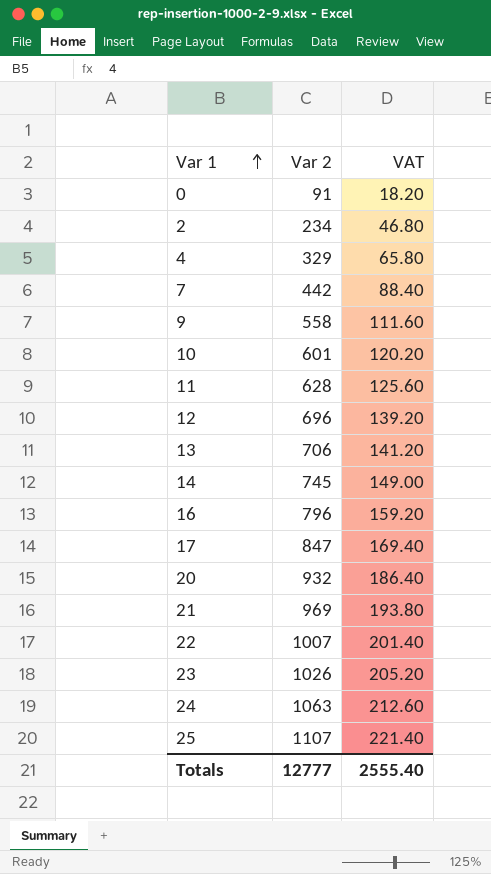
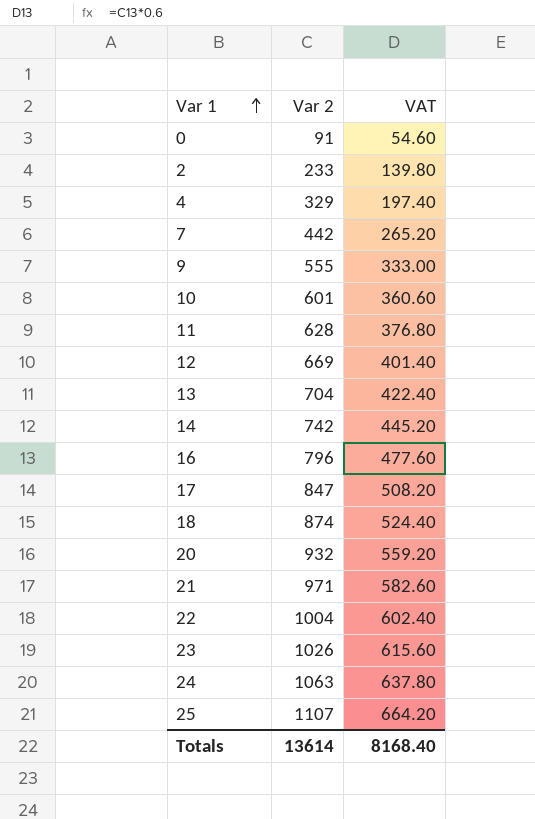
column VAT | formula: [Var 2] * 0.2 -> [Var 2] * 0.6
2 | Var 2: 234 -> 233
9 | Var 2: 558 -> 555
12 | Var 2: 696 -> 669
13 | Var 2: 706 -> 704
14 | Var 2: 745 -> 742
row 18: none -> 874 | 524.40
21 | Var 2: 969 -> 971
22 | Var 2: 1007 -> 1004
Totals | Var 2: 12777 -> 13614
Totals | VAT: 2555.40 -> 8168.40

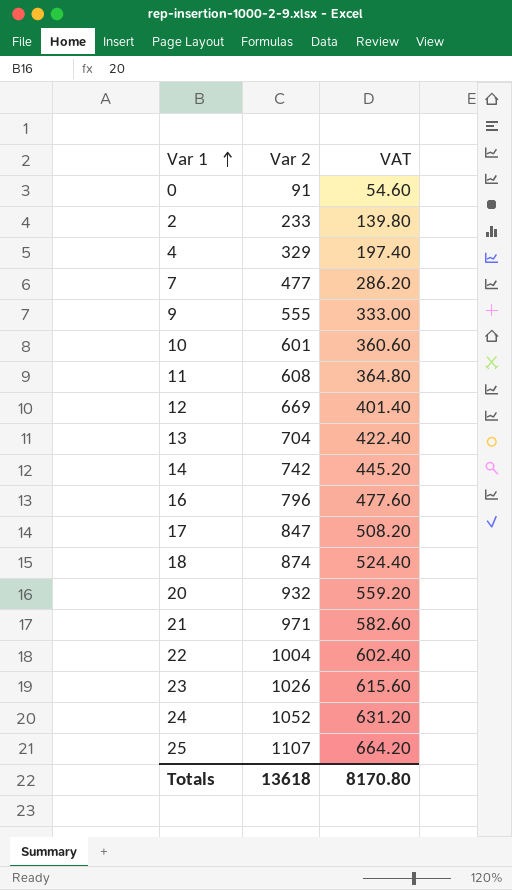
7 | Var 2: 442 -> 477
7 | VAT: 265.20 -> 286.20
11 | Var 2: 628 -> 608
11 | VAT: 376.80 -> 364.80
24 | Var 2: 1063 -> 1052
24 | VAT: 637.80 -> 631.20
Totals | Var 2: 13614 -> 13618
Totals | VAT: 8168.40 -> 8170.80

